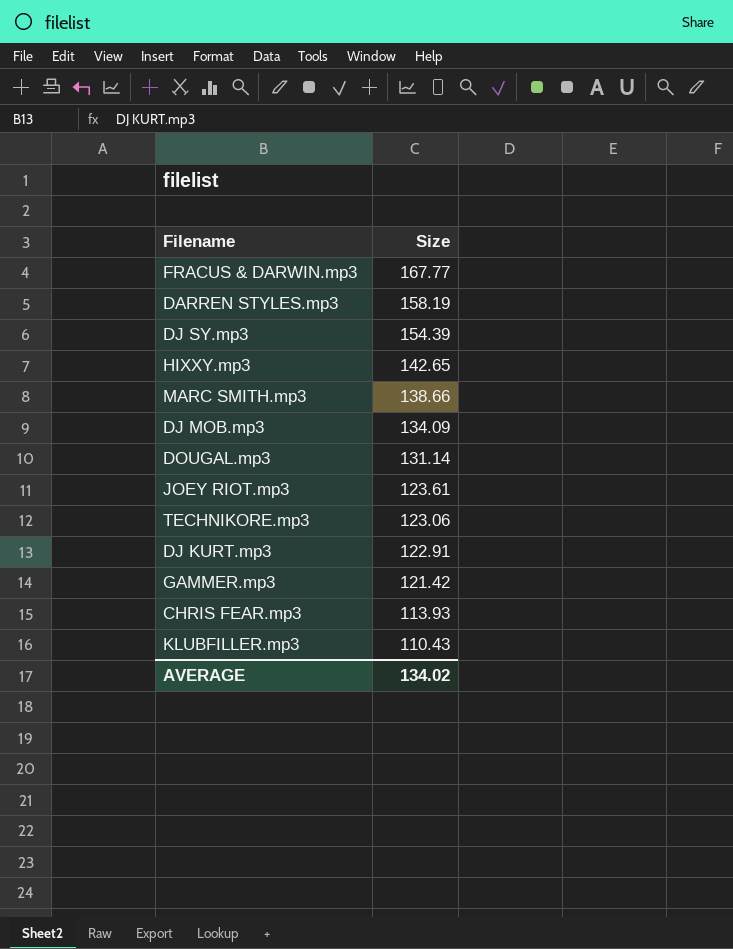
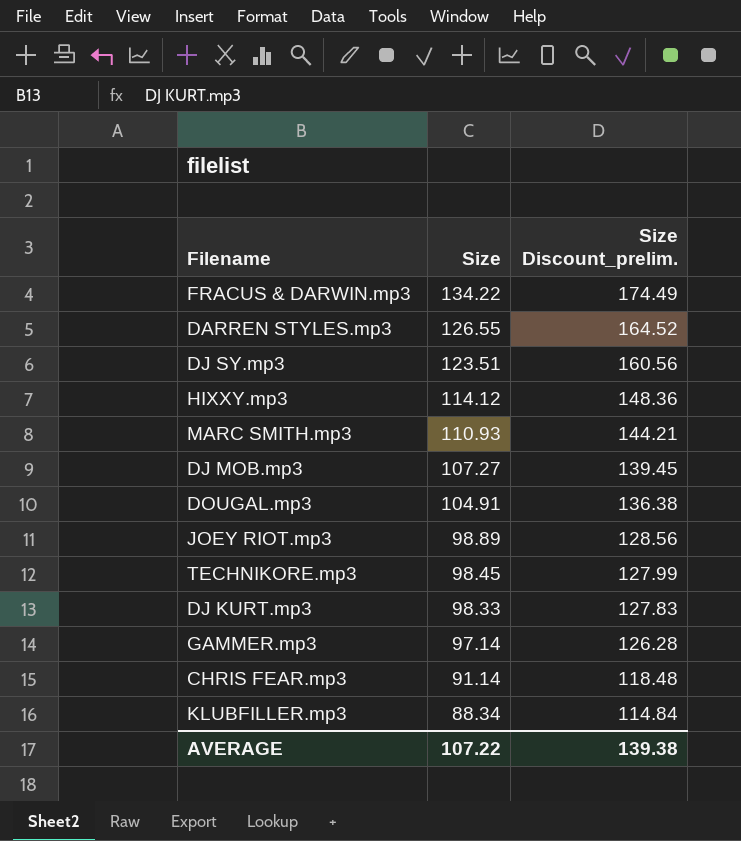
column Size Discount_prelim. | formula: none -> [Size] * 1.3
FRACUS & DARWIN.mp3 | Size: 167.77 -> 134.22
DARREN STYLES.mp3 | Size: 158.19 -> 126.55
DJ SY.mp3 | Size: 154.39 -> 123.51
HIXXY.mp3 | Size: 142.65 -> 114.12
MARC SMITH.mp3 | Size: 138.66 -> 110.93
DJ MOB.mp3 | Size: 134.09 -> 107.27
DOUGAL.mp3 | Size: 131.14 -> 104.91
JOEY RIOT.mp3 | Size: 123.61 -> 98.89
TECHNIKORE.mp3 | Size: 123.06 -> 98.45
DJ KURT.mp3 | Size: 122.91 -> 98.33
GAMMER.mp3 | Size: 121.42 -> 97.14
CHRIS FEAR.mp3 | Size: 113.93 -> 91.14
KLUBFILLER.mp3 | Size: 110.43 -> 88.34
AVERAGE | Size: 134.02 -> 107.22

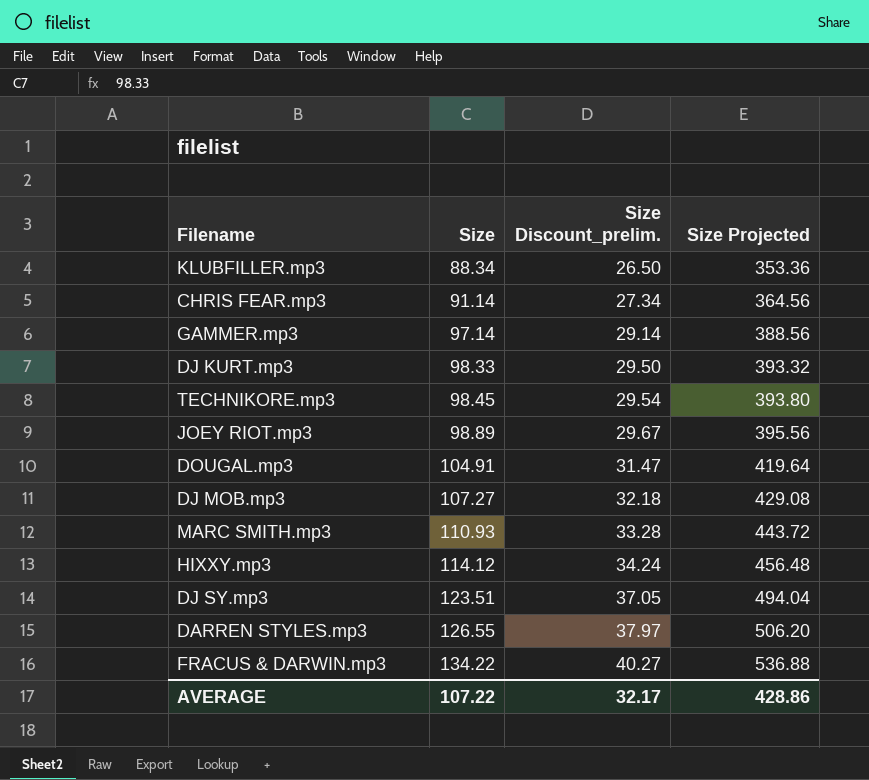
row order: Size descending -> Size ascending
column Size Discount_prelim. | formula: [Size] * 1.3 -> [Size] * 0.3
column Size Projected | formula: none -> [Size] * 4
AVERAGE | Size Discount_prelim.: 139.38 -> 32.17

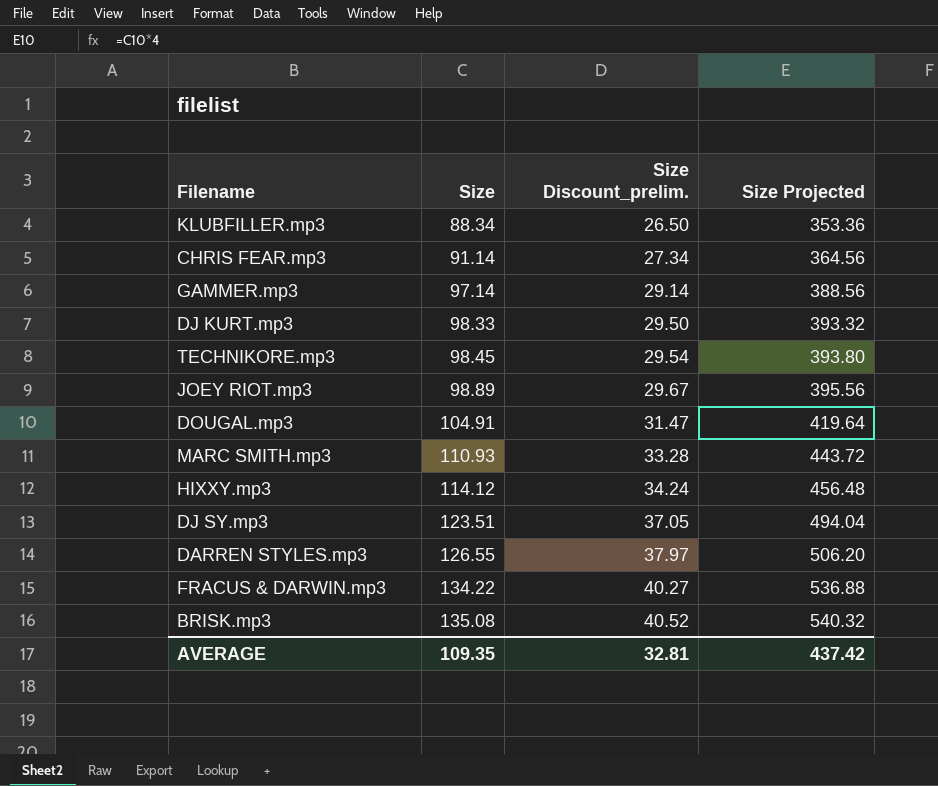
row DJ MOB.mp3: 107.27 | 32.18 | 429.08 -> none
row BRISK.mp3: none -> 135.08 | 40.52 | 540.32
AVERAGE | Size: 107.22 -> 109.35
AVERAGE | Size Discount_prelim.: 32.17 -> 32.81
AVERAGE | Size Projected: 428.86 -> 437.42

